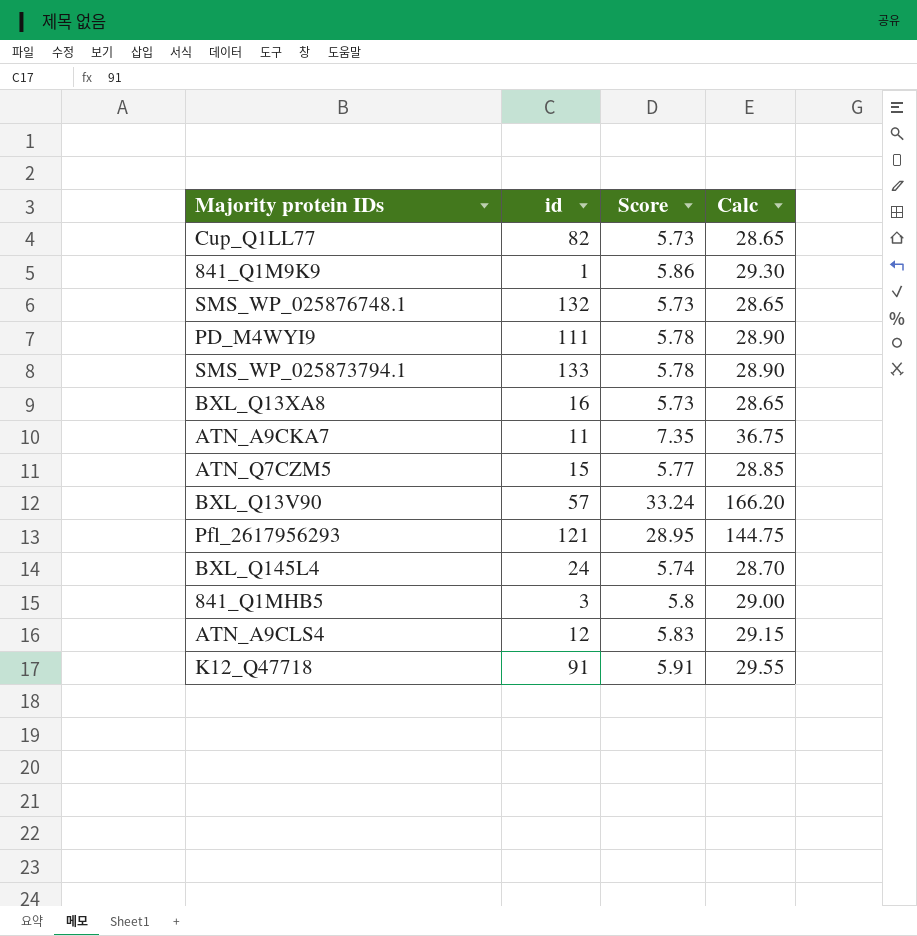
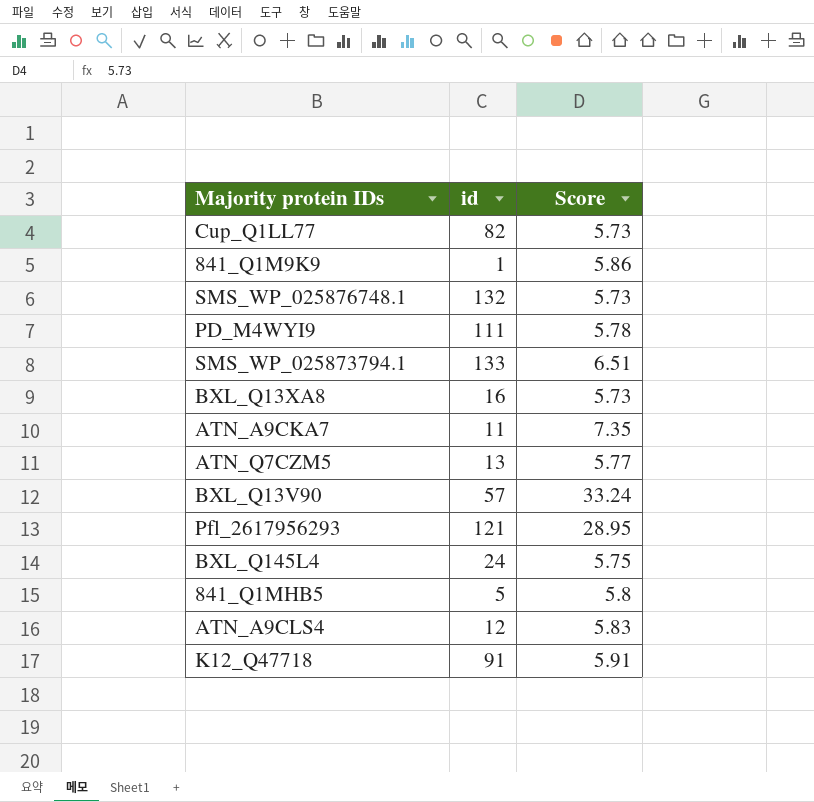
column Calc | formula: [Score] * 5 -> none
SMS_WP_025873794.1 | Score: 5.78 -> 6.51
ATN_Q7CZM5 | id: 15 -> 13
BXL_Q145L4 | Score: 5.74 -> 5.75
841_Q1MHB5 | id: 3 -> 5

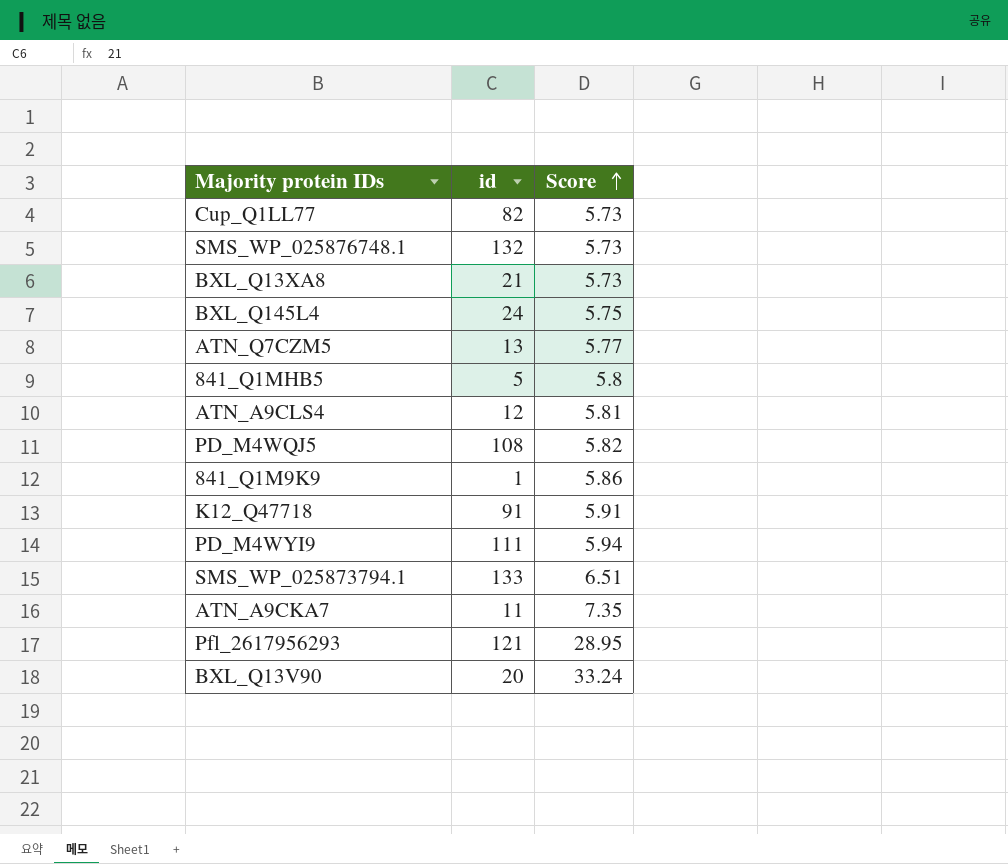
row order: none -> Score ascending
BXL_Q13XA8 | id: 16 -> 21
ATN_A9CLS4 | Score: 5.83 -> 5.81
row PD_M4WQJ5: none -> 108 | 5.82
PD_M4WYI9 | Score: 5.78 -> 5.94
BXL_Q13V90 | id: 57 -> 20

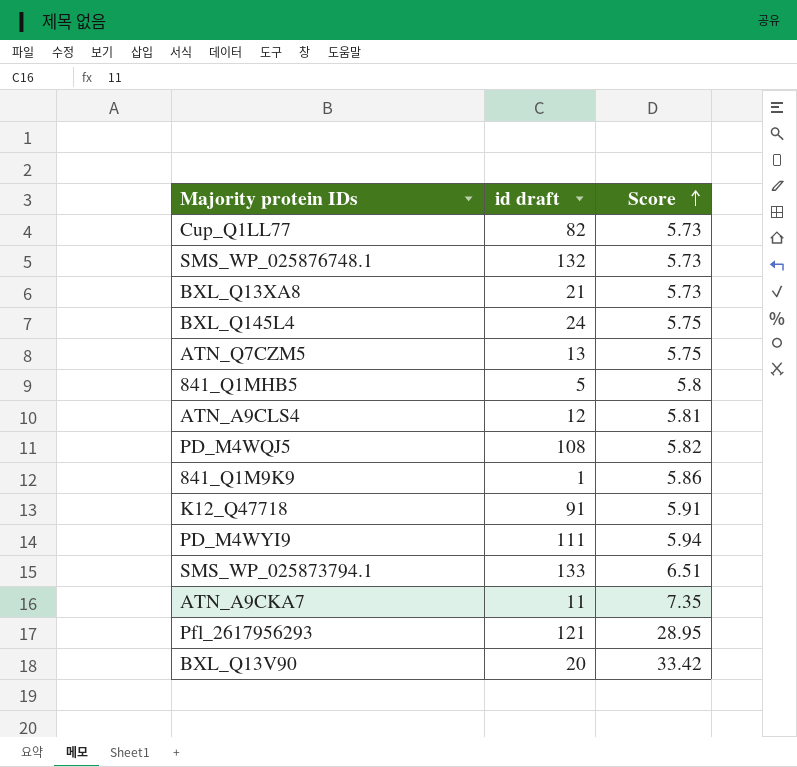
column name: id -> id draft
ATN_Q7CZM5 | Score: 5.77 -> 5.75
BXL_Q13V90 | Score: 33.24 -> 33.42

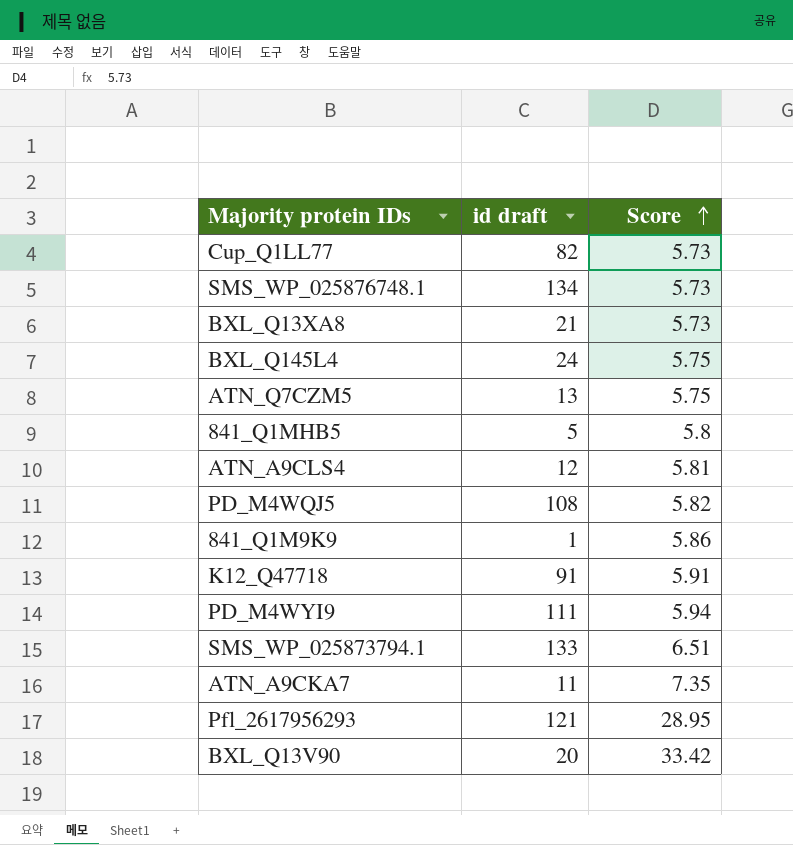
SMS_WP_025876748.1 | id draft: 132 -> 134

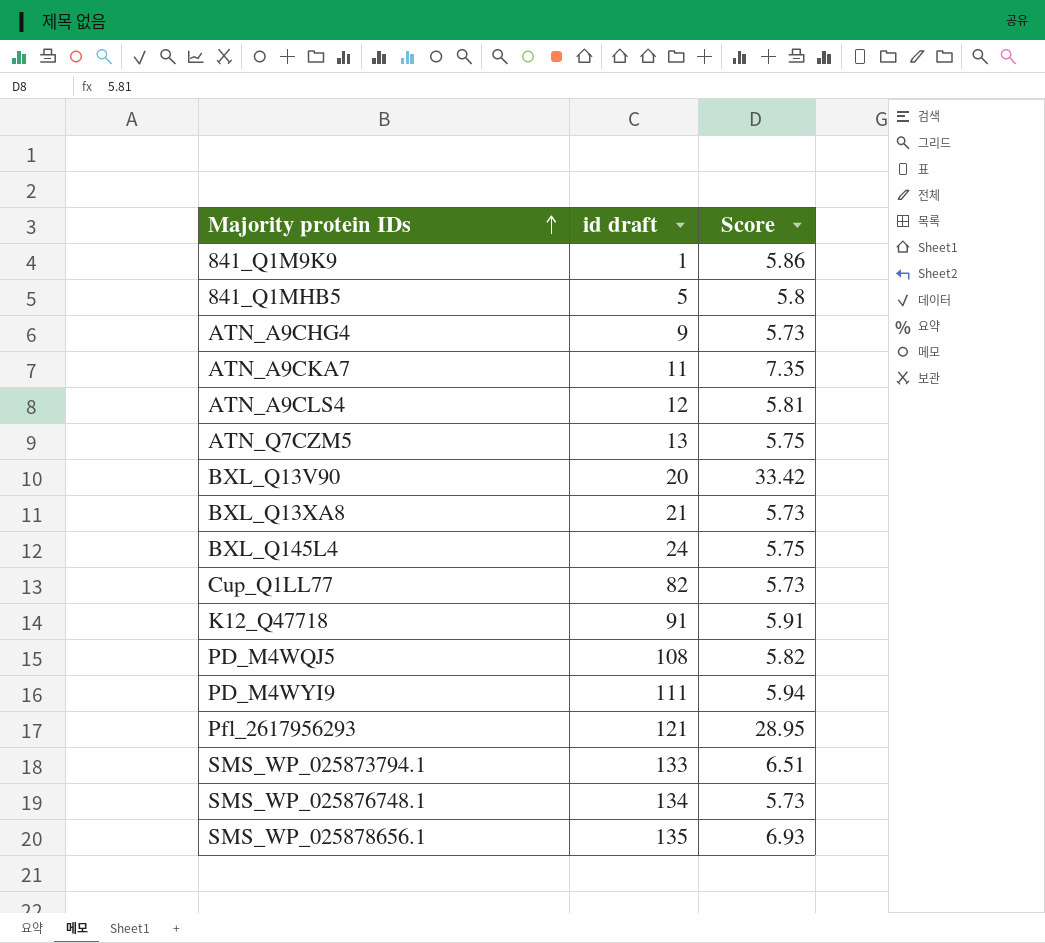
row order: Score ascending -> Majority protein IDs ascending
row ATN_A9CHG4: none -> 9 | 5.73
row SMS_WP_025878656.1: none -> 135 | 6.93

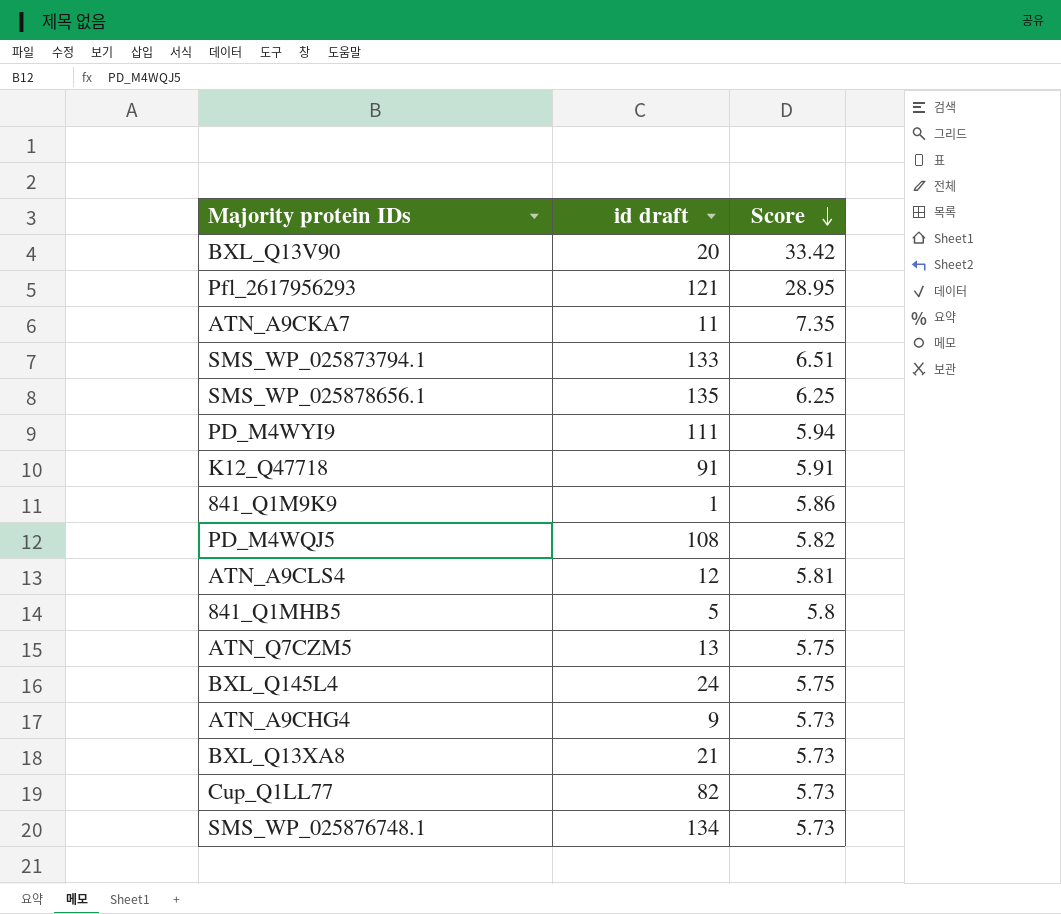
row order: Majority protein IDs ascending -> Score descending
SMS_WP_025878656.1 | Score: 6.93 -> 6.25

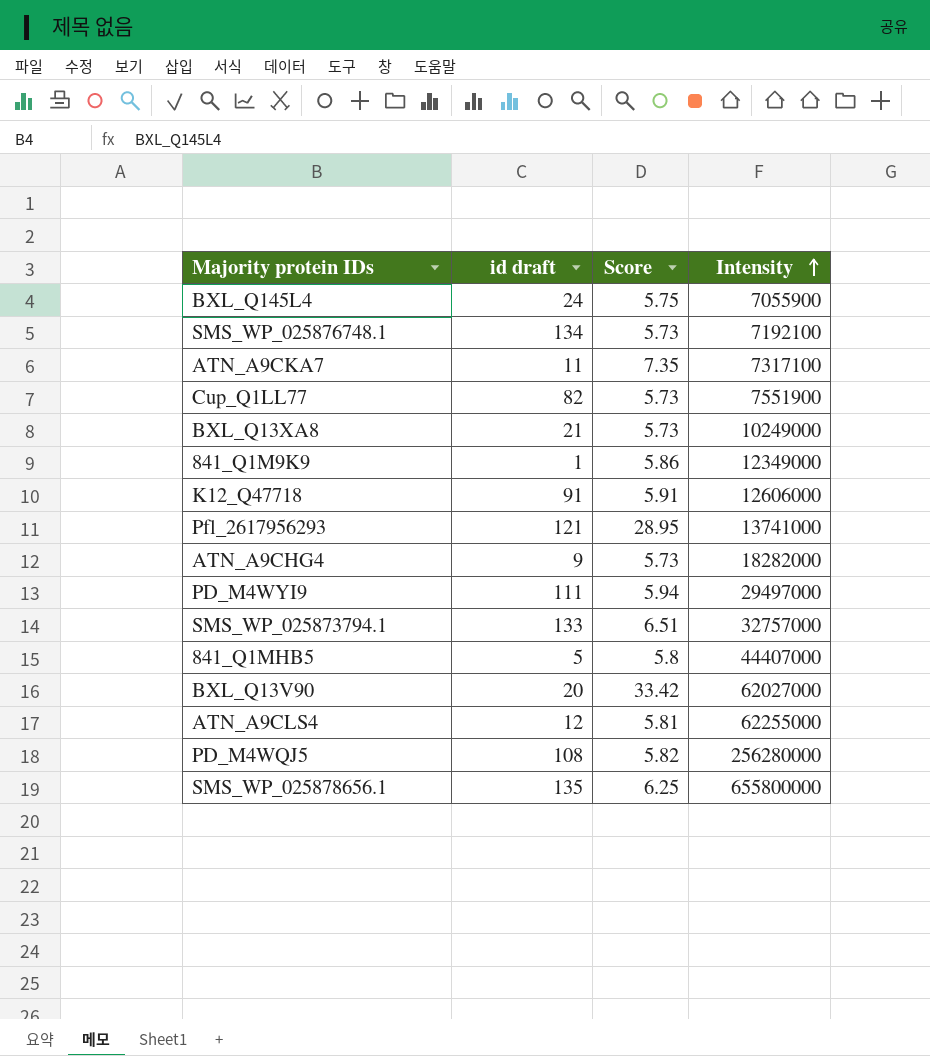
row order: Score descending -> Intensity ascending
column Intensity | position: none -> 4
row ATN_Q7CZM5: 13 | 5.75 -> none

